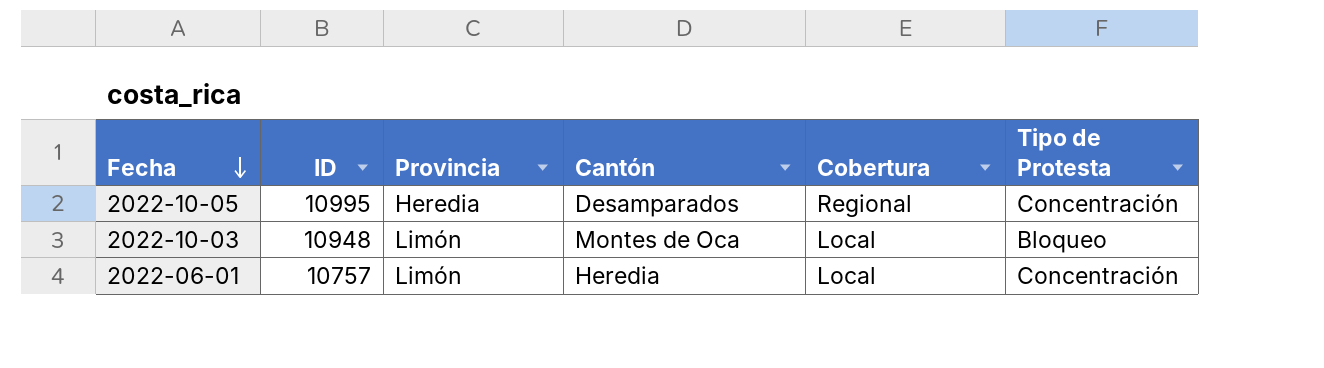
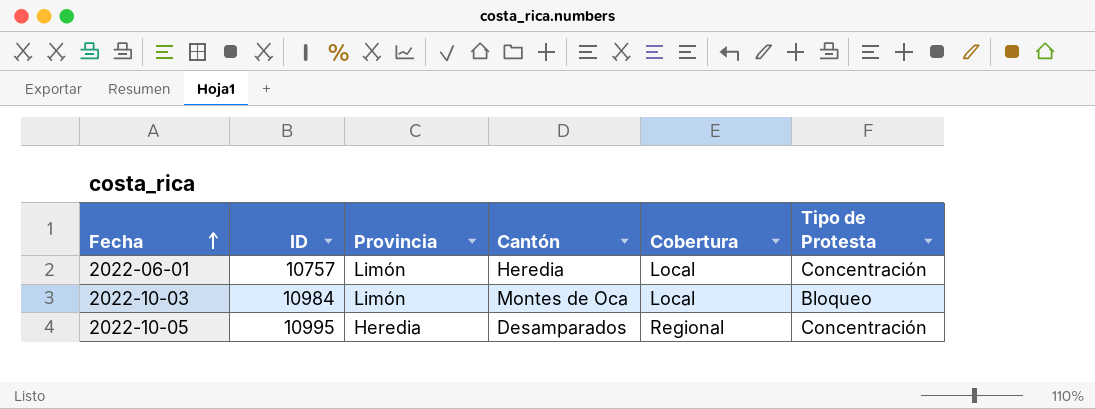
row order: Fecha descending -> Fecha ascending
2022-10-03 | ID: 10948 -> 10984

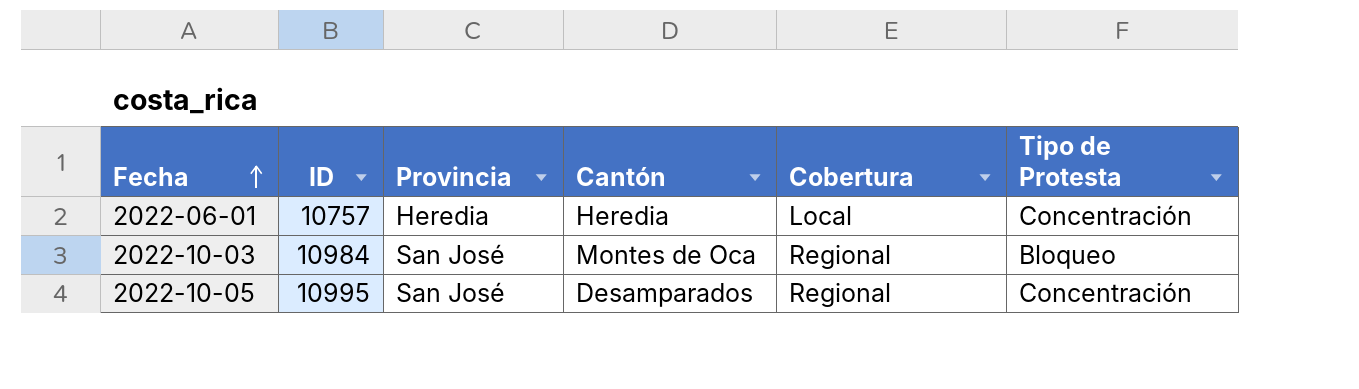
2022-06-01 | Provincia: Limón -> Heredia
2022-10-03 | Provincia: Limón -> San José
2022-10-03 | Cobertura: Local -> Regional
2022-10-05 | Provincia: Heredia -> San José

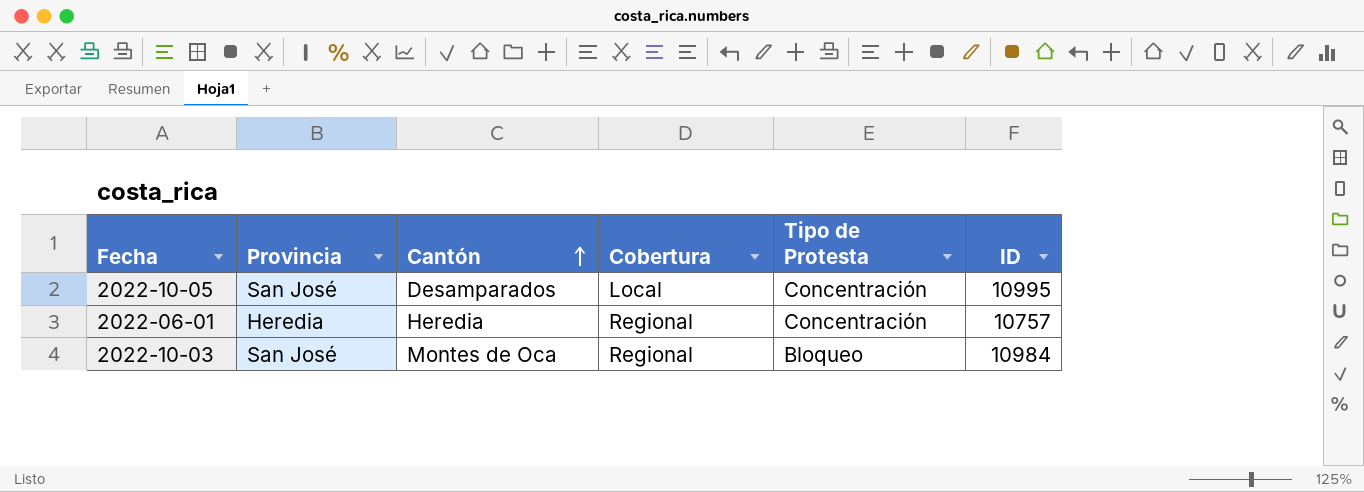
row order: Fecha ascending -> Cantón ascending
column ID | position: 2 -> 6
2022-10-05 | Cobertura: Regional -> Local
2022-06-01 | Cobertura: Local -> Regional

